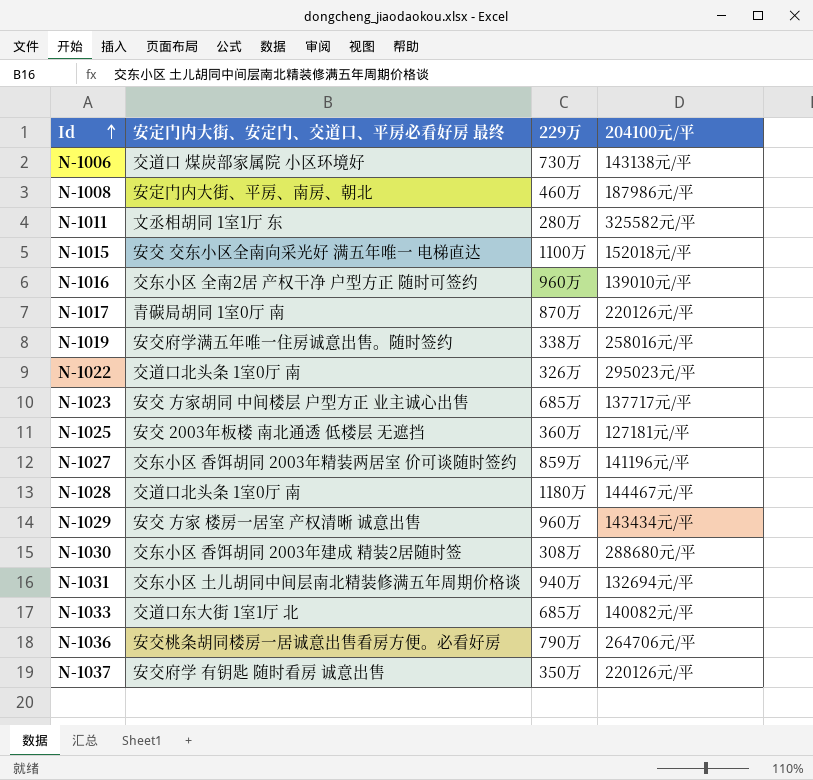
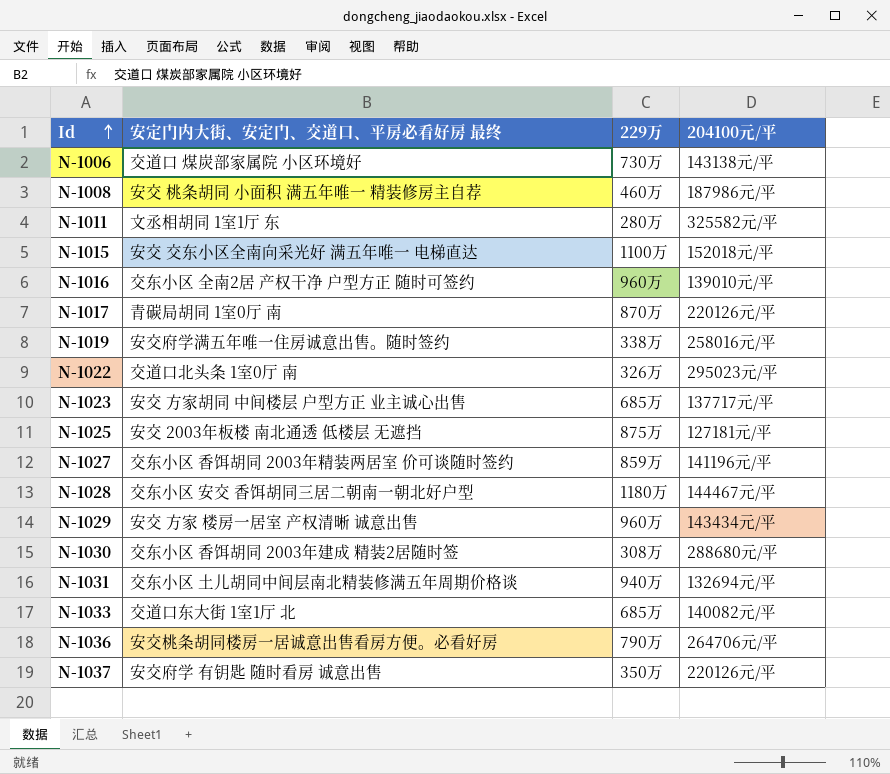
N-1008 | 安定门内大街、安定门、交道口、平房必看好房 最终: 安定门内大街、平房、南房、朝北 -> 安交 桃条胡同 小面积 满五年唯一 精装修房主自荐
N-1025 | 229万: 360万 -> 875万
N-1028 | 安定门内大街、安定门、交道口、平房必看好房 最终: 交道口北头条 1室0厅 南 -> 交东小区 安交 香饵胡同三居二朝南一朝北好户型

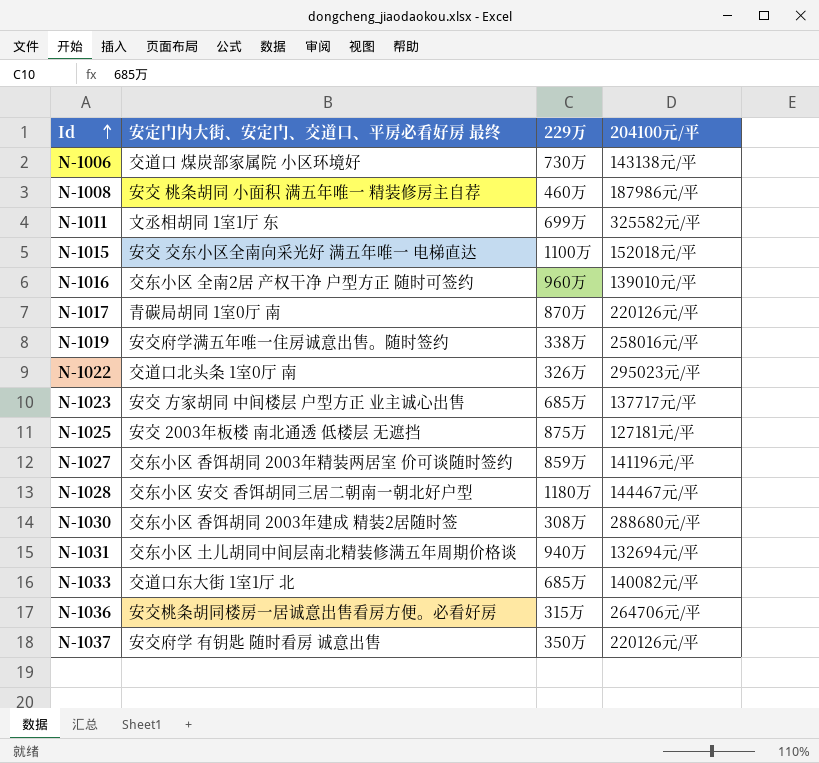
row N-1029: 安交 方家 楼房一居室 产权清晰 诚意出售 | 960万 | 143434元/平 -> none
N-1011 | 229万: 280万 -> 699万
N-1036 | 229万: 790万 -> 315万

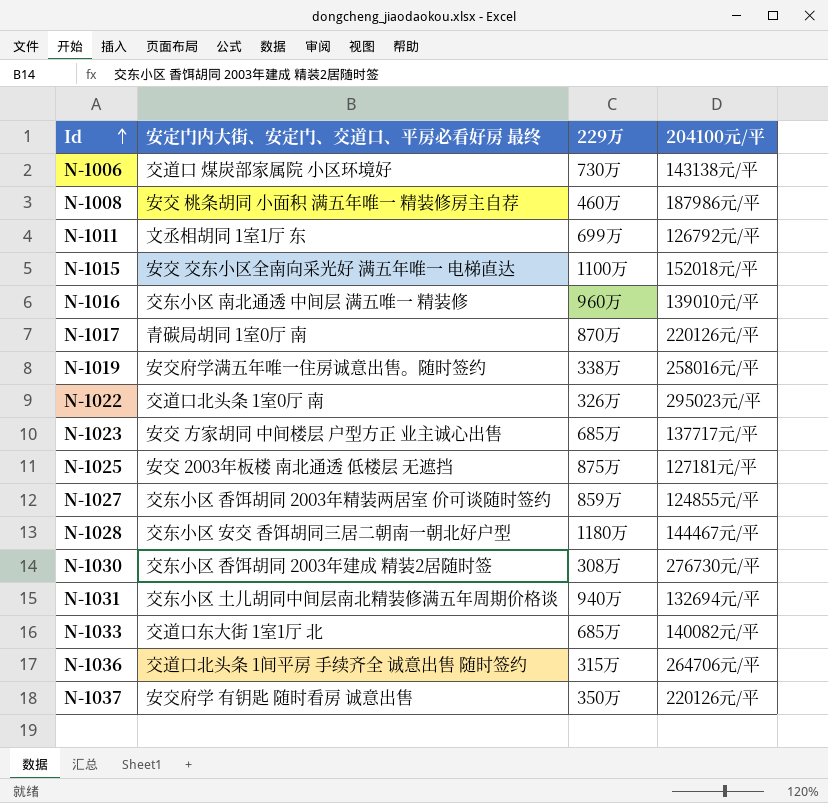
N-1011 | 204100元/平: 325582元/平 -> 126792元/平
N-1016 | 安定门内大街、安定门、交道口、平房必看好房 最终: 交东小区 全南2居 产权干净 户型方正 随时可签约 -> 交东小区 南北通透 中间层 满五唯一 精装修
N-1027 | 204100元/平: 141196元/平 -> 124855元/平
N-1030 | 204100元/平: 288680元/平 -> 276730元/平
N-1036 | 安定门内大街、安定门、交道口、平房必看好房 最终: 安交桃条胡同楼房一居诚意出售看房方便。必看好房 -> 交道口北头条 1间平房 手续齐全 诚意出售 随时签约

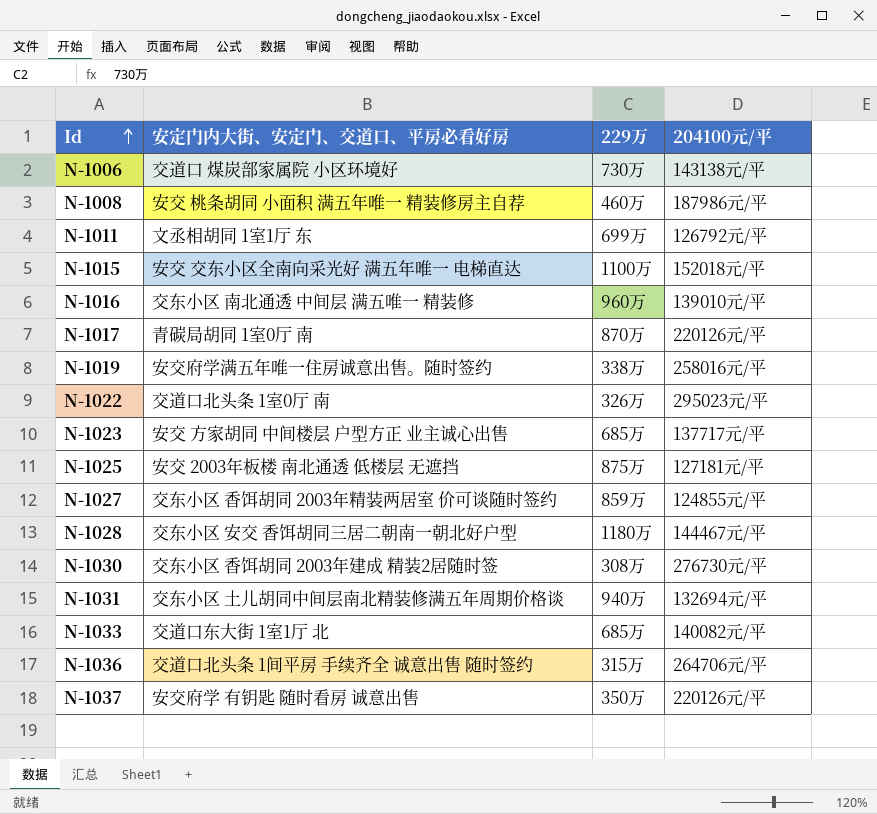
column name: 安定门内大街、安定门、交道口、平房必看好房 最终 -> 安定门内大街、安定门、交道口、平房必看好房

